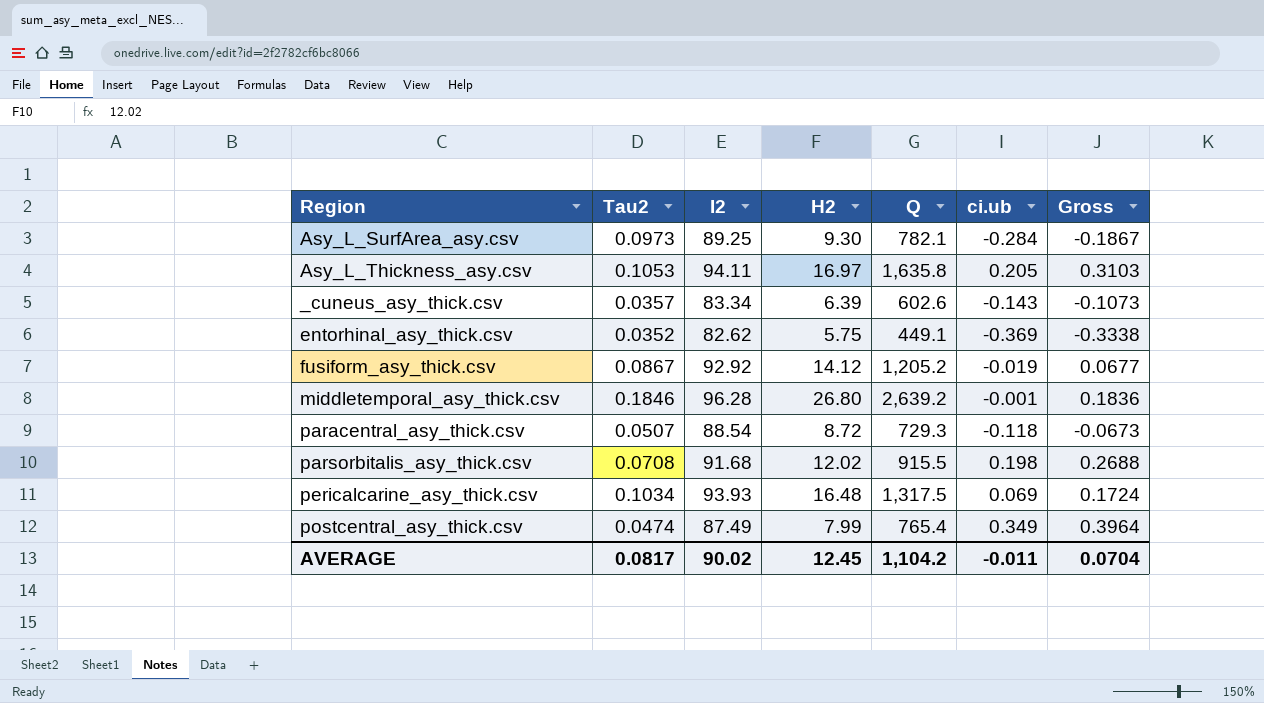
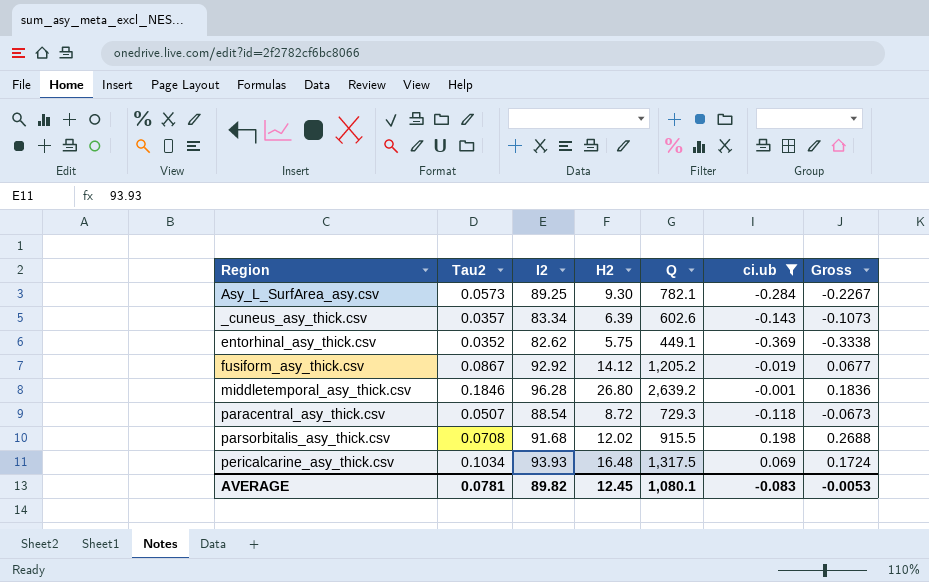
filter: none -> ci.ub <= 0.198
Asy_L_SurfArea_asy.csv | Tau2: 0.0973 -> 0.0573
Asy_L_SurfArea_asy.csv | Gross: -0.1867 -> -0.2267
AVERAGE | Tau2: 0.0817 -> 0.0781
AVERAGE | I2: 90.02 -> 89.82
AVERAGE | Q: 1,104.2 -> 1,080.1
AVERAGE | ci.ub: -0.011 -> -0.083
AVERAGE | Gross: 0.0704 -> -0.0053

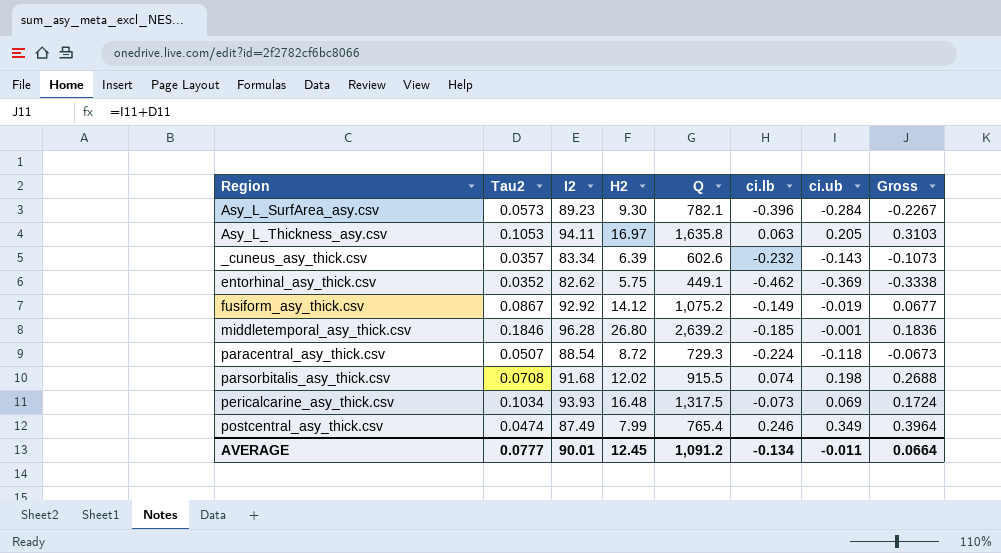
filter: ci.ub <= 0.198 -> none
column ci.lb | position: none -> 6
Asy_L_SurfArea_asy.csv | I2: 89.25 -> 89.23
fusiform_asy_thick.csv | Q: 1,205.2 -> 1,075.2
AVERAGE | Tau2: 0.0781 -> 0.0777
AVERAGE | I2: 89.82 -> 90.01
AVERAGE | Q: 1,080.1 -> 1,091.2
AVERAGE | ci.ub: -0.083 -> -0.011
AVERAGE | Gross: -0.0053 -> 0.0664

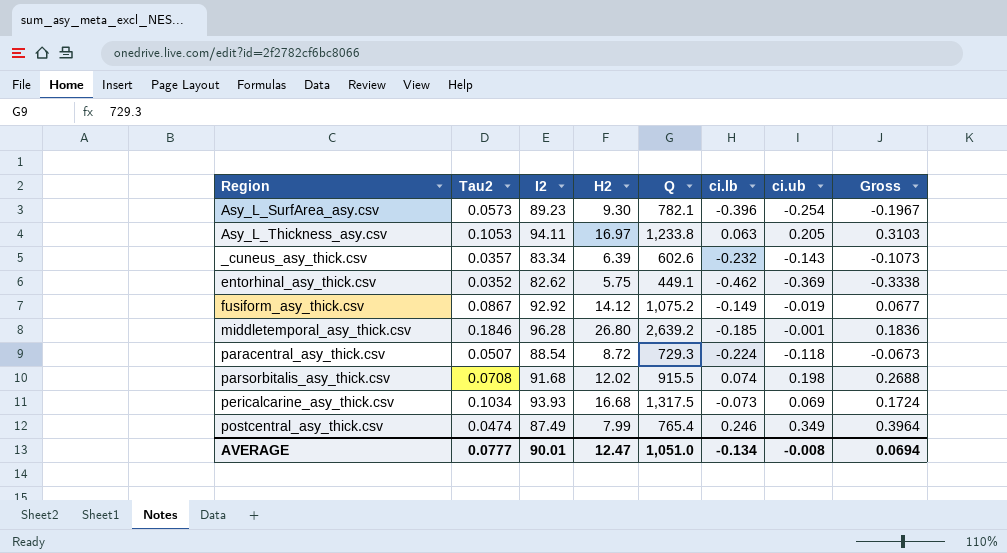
Asy_L_SurfArea_asy.csv | ci.ub: -0.284 -> -0.254
Asy_L_SurfArea_asy.csv | Gross: -0.2267 -> -0.1967
Asy_L_Thickness_asy.csv | Q: 1,635.8 -> 1,233.8
pericalcarine_asy_thick.csv | H2: 16.48 -> 16.68
AVERAGE | H2: 12.45 -> 12.47
AVERAGE | Q: 1,091.2 -> 1,051.0
AVERAGE | ci.ub: -0.011 -> -0.008
AVERAGE | Gross: 0.0664 -> 0.0694

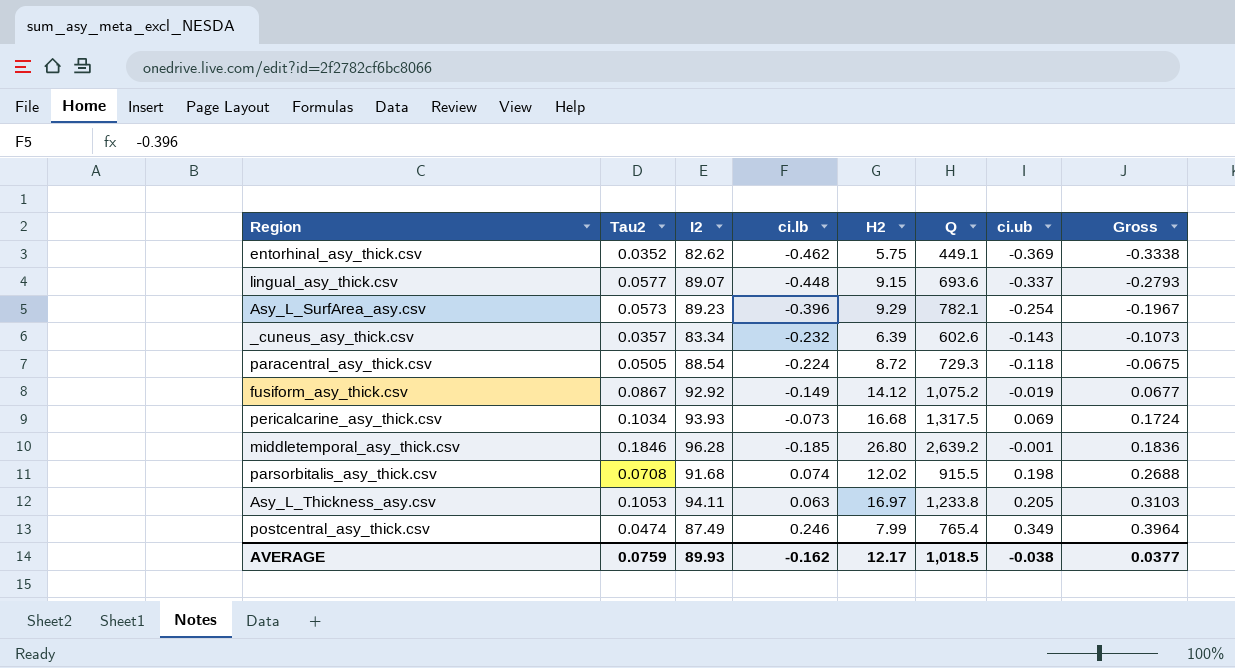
row order: none -> Gross ascending
column ci.lb | position: 6 -> 4
row lingual_asy_thick.csv: none -> 0.0577 | 89.07 | -0.448 | 9.15 | 693.6 | -0.337 | -0.2793
Asy_L_SurfArea_asy.csv | H2: 9.30 -> 9.29
paracentral_asy_thick.csv | Tau2: 0.0507 -> 0.0505
paracentral_asy_thick.csv | Gross: -0.0673 -> -0.0675
AVERAGE | Tau2: 0.0777 -> 0.0759
AVERAGE | I2: 90.01 -> 89.93
AVERAGE | ci.lb: -0.134 -> -0.162
AVERAGE | H2: 12.47 -> 12.17
AVERAGE | Q: 1,051.0 -> 1,018.5
AVERAGE | ci.ub: -0.008 -> -0.038
AVERAGE | Gross: 0.0694 -> 0.0377

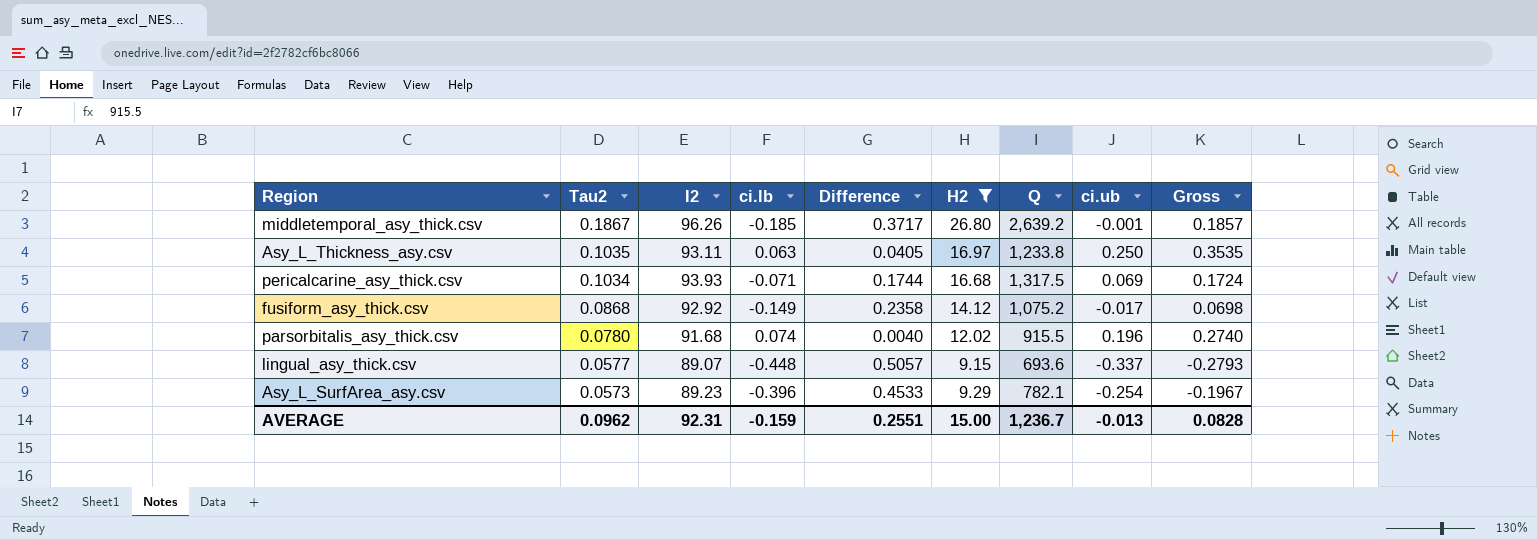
filter: none -> H2 >= 9.15
row order: Gross ascending -> Tau2 descending
column Difference | formula: none -> [Tau2] - [ci.lb]
middletemporal_asy_thick.csv | Tau2: 0.1846 -> 0.1867
middletemporal_asy_thick.csv | I2: 96.28 -> 96.26
middletemporal_asy_thick.csv | Gross: 0.1836 -> 0.1857
Asy_L_Thickness_asy.csv | Tau2: 0.1053 -> 0.1035
Asy_L_Thickness_asy.csv | I2: 94.11 -> 93.11
Asy_L_Thickness_asy.csv | ci.ub: 0.205 -> 0.250
Asy_L_Thickness_asy.csv | Gross: 0.3103 -> 0.3535
pericalcarine_asy_thick.csv | ci.lb: -0.073 -> -0.071
fusiform_asy_thick.csv | Tau2: 0.0867 -> 0.0868
fusiform_asy_thick.csv | ci.ub: -0.019 -> -0.017
fusiform_asy_thick.csv | Gross: 0.0677 -> 0.0698
parsorbitalis_asy_thick.csv | Tau2: 0.0708 -> 0.0780
parsorbitalis_asy_thick.csv | ci.ub: 0.198 -> 0.196
parsorbitalis_asy_thick.csv | Gross: 0.2688 -> 0.2740
AVERAGE | Tau2: 0.0759 -> 0.0962
AVERAGE | I2: 89.93 -> 92.31
AVERAGE | ci.lb: -0.162 -> -0.159
AVERAGE | H2: 12.17 -> 15.00
AVERAGE | Q: 1,018.5 -> 1,236.7
AVERAGE | ci.ub: -0.038 -> -0.013
AVERAGE | Gross: 0.0377 -> 0.0828

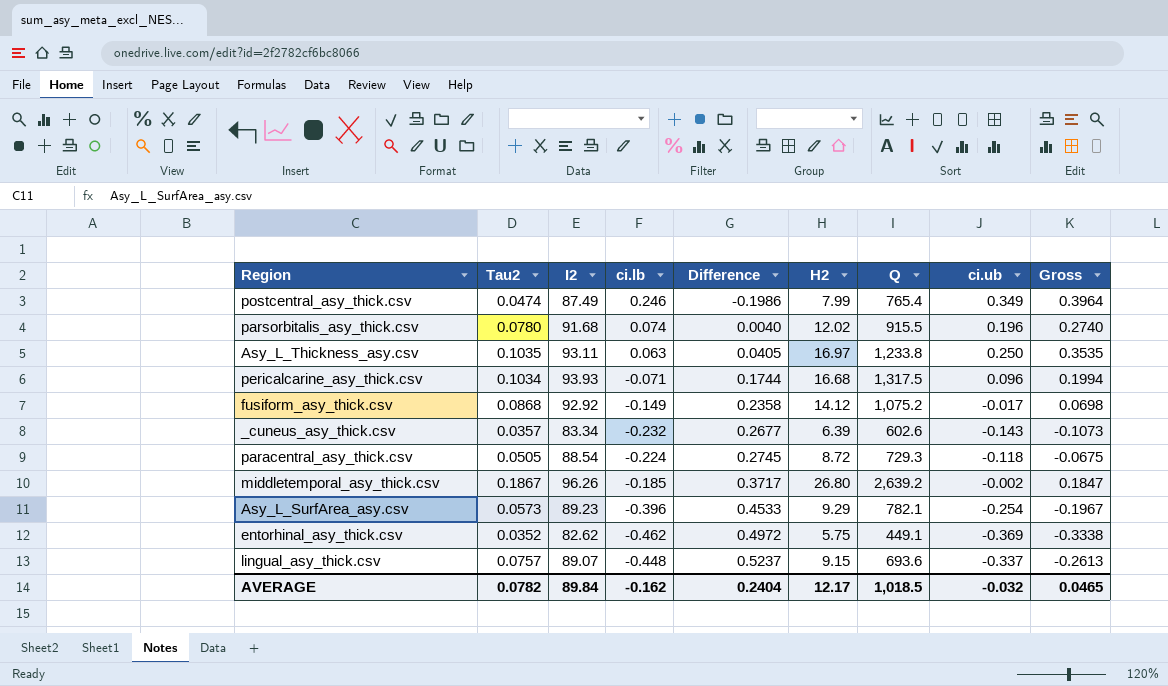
filter: H2 >= 9.15 -> none
row order: Tau2 descending -> Difference ascending
pericalcarine_asy_thick.csv | ci.ub: 0.069 -> 0.096
pericalcarine_asy_thick.csv | Gross: 0.1724 -> 0.1994
middletemporal_asy_thick.csv | ci.ub: -0.001 -> -0.002
middletemporal_asy_thick.csv | Gross: 0.1857 -> 0.1847
lingual_asy_thick.csv | Tau2: 0.0577 -> 0.0757
lingual_asy_thick.csv | Difference: 0.5057 -> 0.5237
lingual_asy_thick.csv | Gross: -0.2793 -> -0.2613
AVERAGE | Tau2: 0.0962 -> 0.0782
AVERAGE | I2: 92.31 -> 89.84
AVERAGE | ci.lb: -0.159 -> -0.162
AVERAGE | Difference: 0.2551 -> 0.2404
AVERAGE | H2: 15.00 -> 12.17
AVERAGE | Q: 1,236.7 -> 1,018.5
AVERAGE | ci.ub: -0.013 -> -0.032
AVERAGE | Gross: 0.0828 -> 0.0465

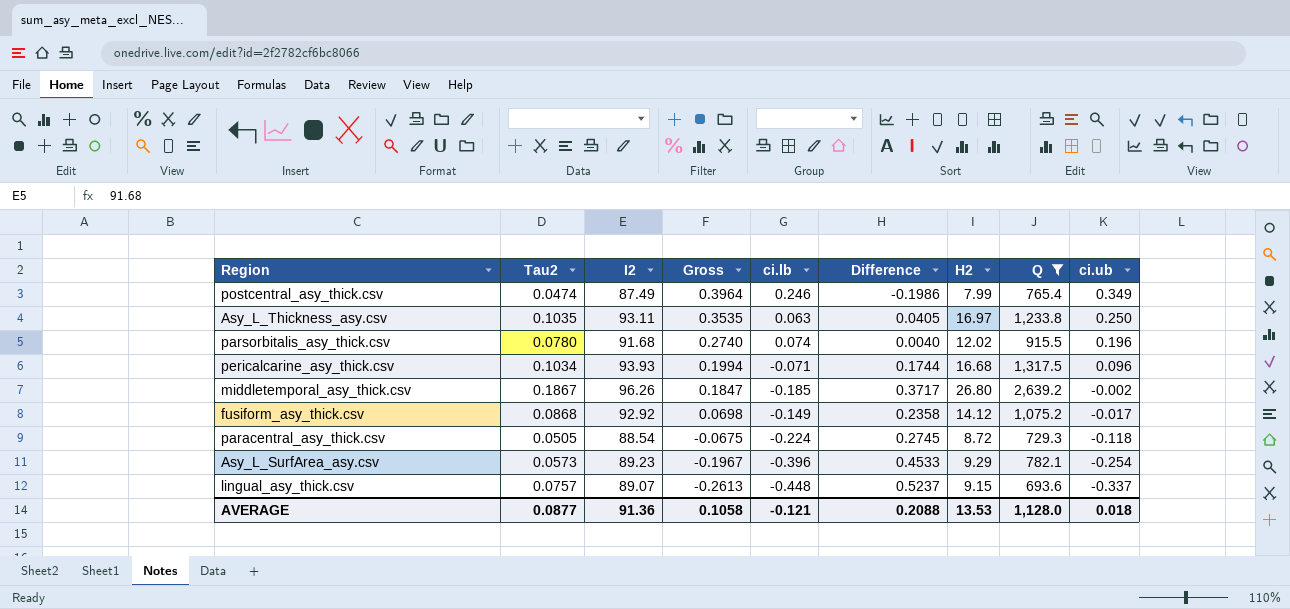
filter: none -> Q >= 693.6
row order: Difference ascending -> Gross descending
column Gross | position: 9 -> 4
AVERAGE | Tau2: 0.0782 -> 0.0877
AVERAGE | I2: 89.84 -> 91.36
AVERAGE | Gross: 0.0465 -> 0.1058
AVERAGE | ci.lb: -0.162 -> -0.121
AVERAGE | Difference: 0.2404 -> 0.2088
AVERAGE | H2: 12.17 -> 13.53
AVERAGE | Q: 1,018.5 -> 1,128.0
AVERAGE | ci.ub: -0.032 -> 0.018

